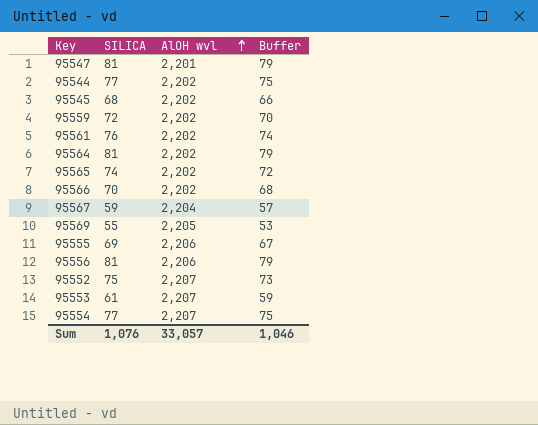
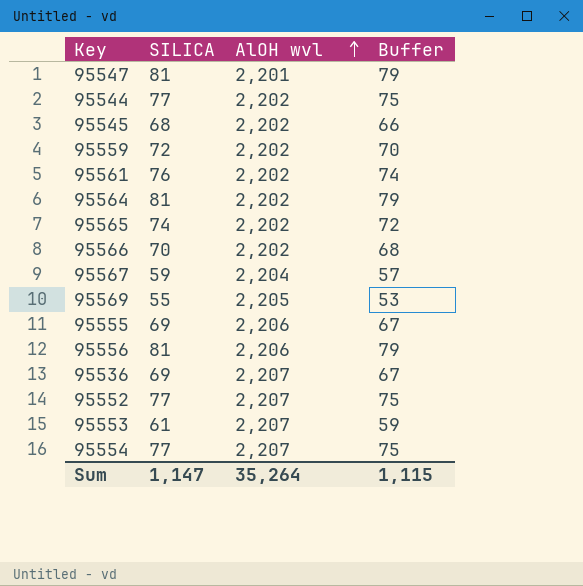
row 95536: none -> 69 | 2,207 | 67
95552 | SILICA: 75 -> 77
95552 | Buffer: 73 -> 75
Sum | SILICA: 1,076 -> 1,147
Sum | AlOH wvl: 33,057 -> 35,264
Sum | Buffer: 1,046 -> 1,115

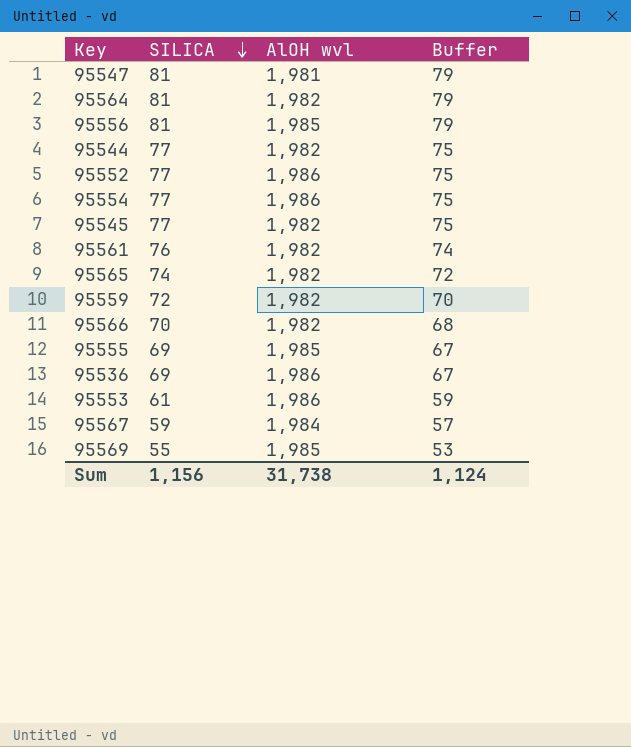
row order: AlOH wvl ascending -> SILICA descending
95547 | AlOH wvl: 2,201 -> 1,981
95564 | AlOH wvl: 2,202 -> 1,982
95556 | AlOH wvl: 2,206 -> 1,985
95544 | AlOH wvl: 2,202 -> 1,982
95552 | AlOH wvl: 2,207 -> 1,986
95554 | AlOH wvl: 2,207 -> 1,986
95545 | SILICA: 68 -> 77
95545 | AlOH wvl: 2,202 -> 1,982
95545 | Buffer: 66 -> 75
95561 | AlOH wvl: 2,202 -> 1,982
95565 | AlOH wvl: 2,202 -> 1,982
95559 | AlOH wvl: 2,202 -> 1,982
95566 | AlOH wvl: 2,202 -> 1,982
95555 | AlOH wvl: 2,206 -> 1,985
95536 | AlOH wvl: 2,207 -> 1,986
95553 | AlOH wvl: 2,207 -> 1,986
95567 | AlOH wvl: 2,204 -> 1,984
95569 | AlOH wvl: 2,205 -> 1,985
Sum | SILICA: 1,147 -> 1,156
Sum | AlOH wvl: 35,264 -> 31,738
Sum | Buffer: 1,115 -> 1,124

